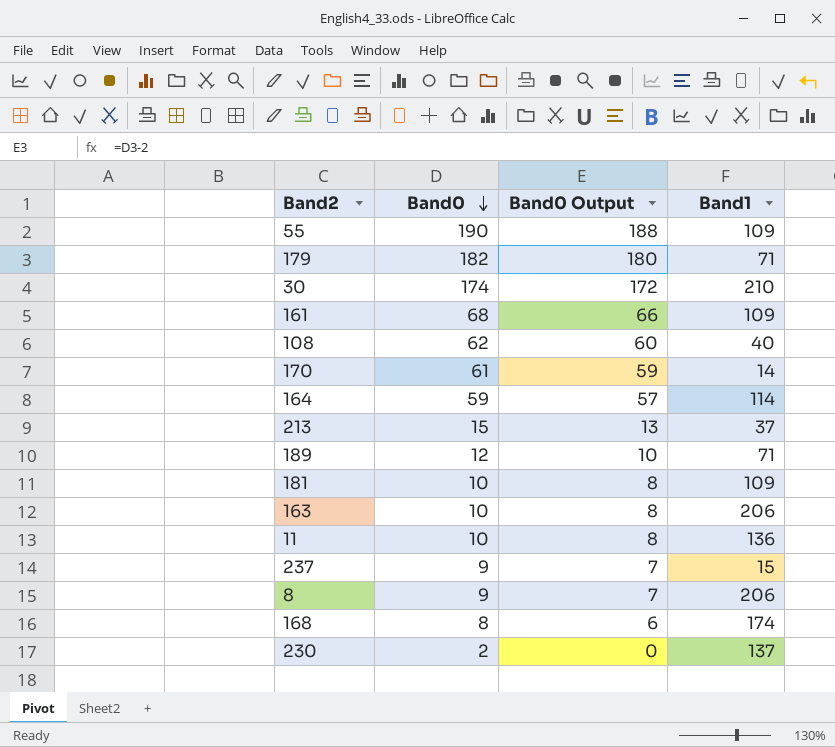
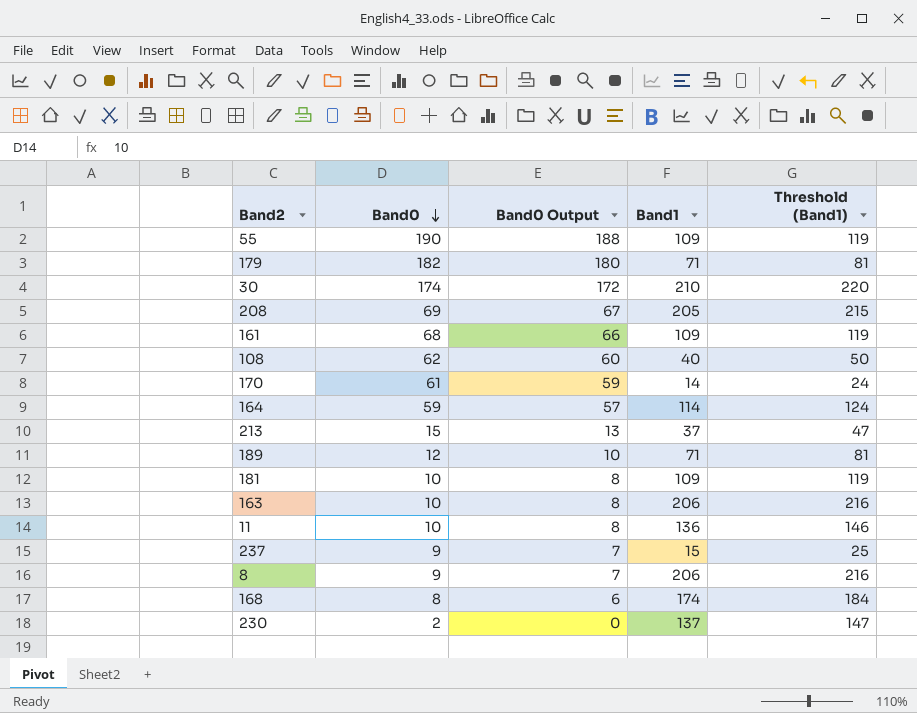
column Threshold (Band1) | formula: none -> [Band1] + 10
row 208: none -> 69 | 67 | 205 | 215

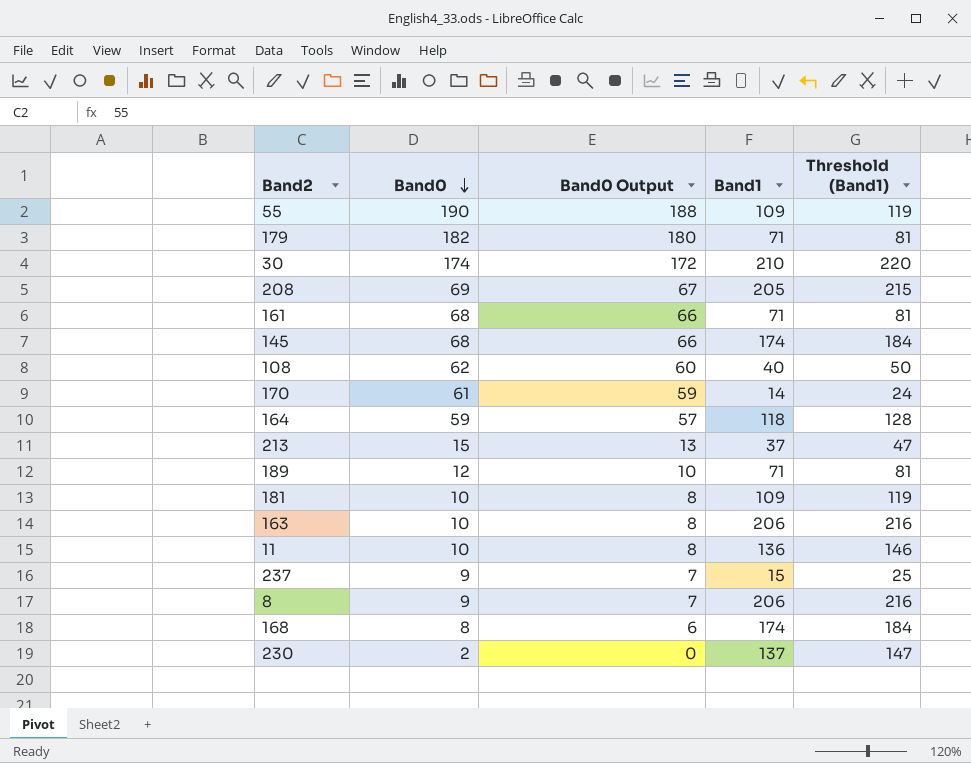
161 | Band1: 109 -> 71
161 | Threshold (Band1): 119 -> 81
row 145: none -> 68 | 66 | 174 | 184
164 | Band1: 114 -> 118
164 | Threshold (Band1): 124 -> 128

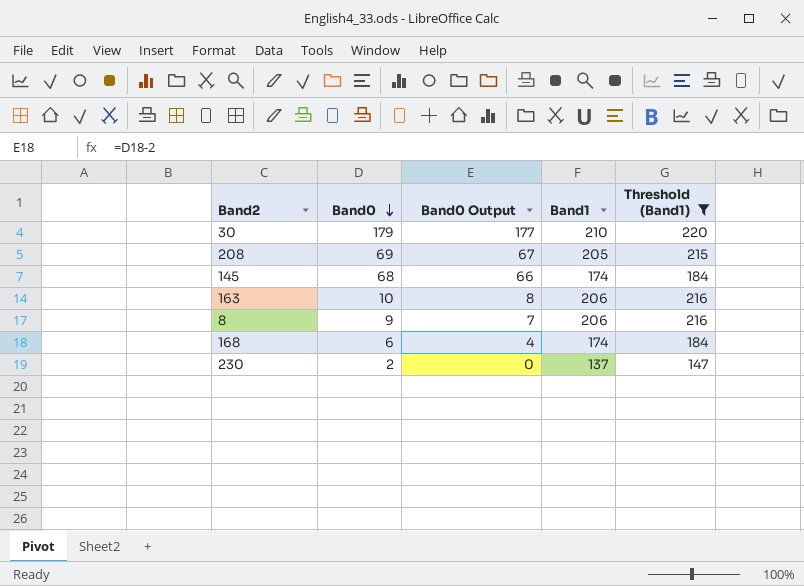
filter: none -> Threshold (Band1) >= 147
30 | Band0: 174 -> 179
30 | Band0 Output: 172 -> 177
168 | Band0: 8 -> 6
168 | Band0 Output: 6 -> 4

